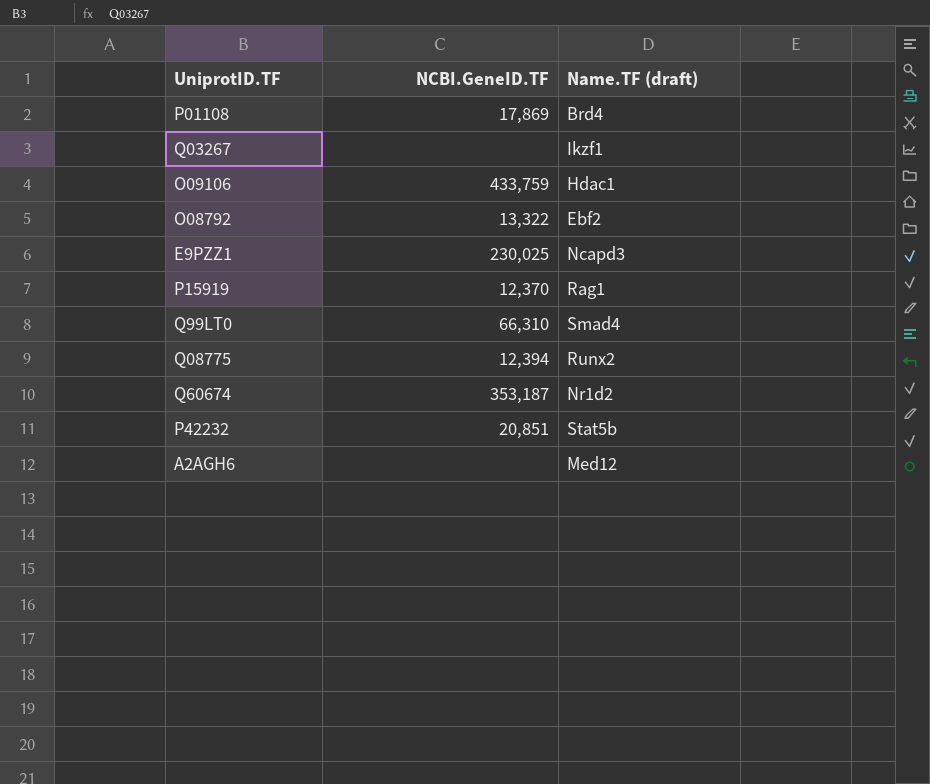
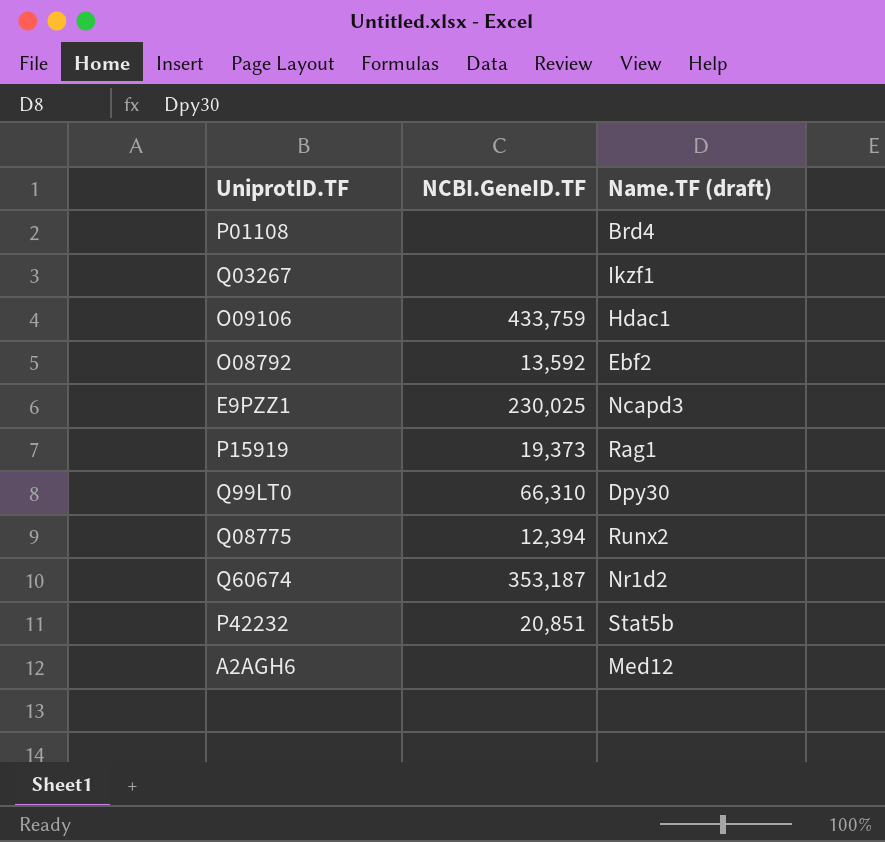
P01108 | NCBI.GeneID.TF: 17,869 -> none
O08792 | NCBI.GeneID.TF: 13,322 -> 13,592
P15919 | NCBI.GeneID.TF: 12,370 -> 19,373
Q99LT0 | Name.TF (draft): Smad4 -> Dpy30

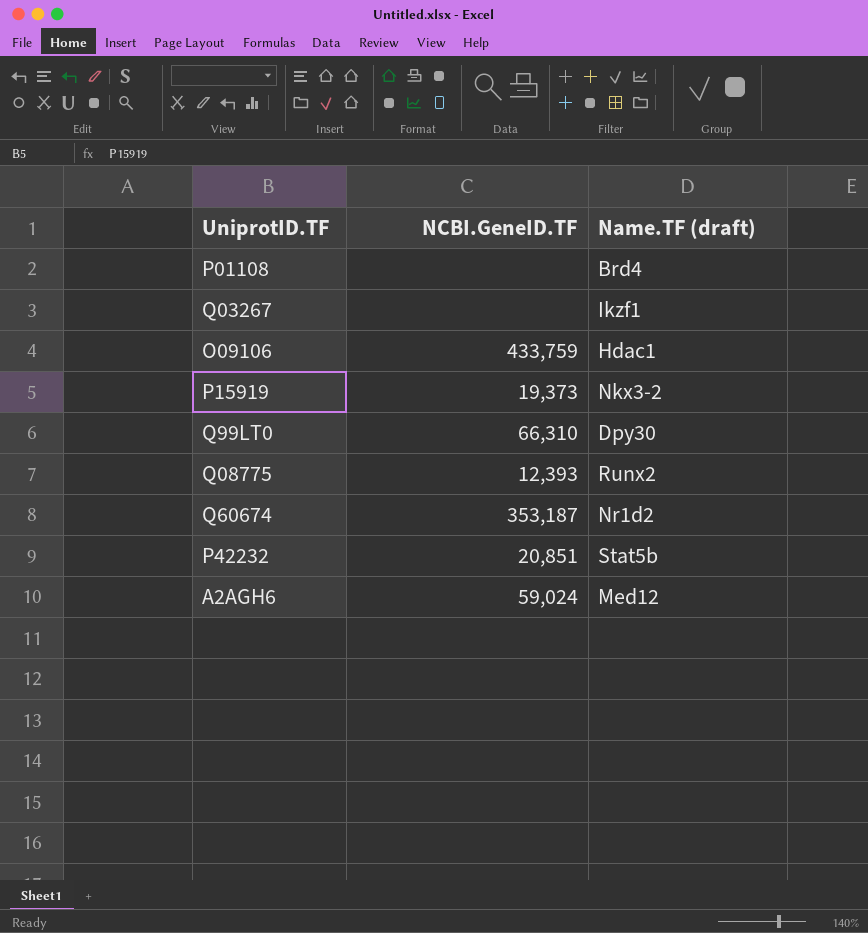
row O08792: 13,592 | Ebf2 -> none
row E9PZZ1: 230,025 | Ncapd3 -> none
P15919 | Name.TF (draft): Rag1 -> Nkx3-2
Q08775 | NCBI.GeneID.TF: 12,394 -> 12,393
A2AGH6 | NCBI.GeneID.TF: none -> 59,024

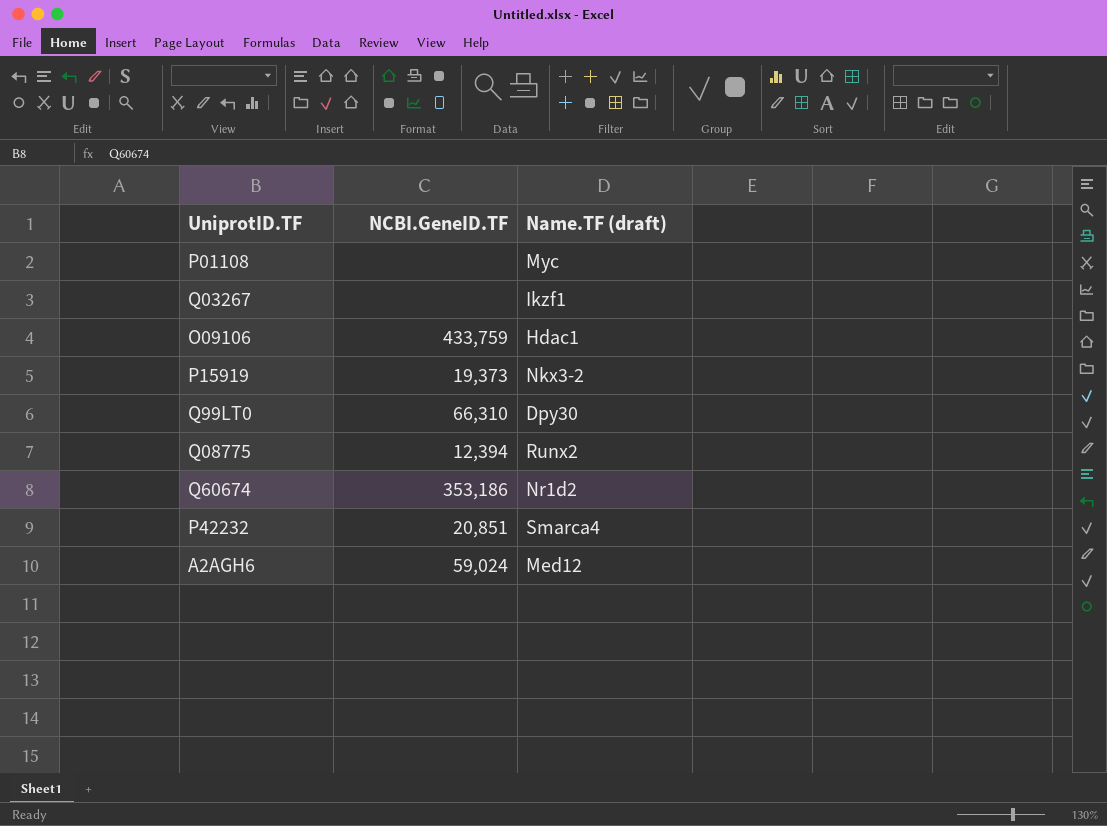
P01108 | Name.TF (draft): Brd4 -> Myc
Q08775 | NCBI.GeneID.TF: 12,393 -> 12,394
Q60674 | NCBI.GeneID.TF: 353,187 -> 353,186
P42232 | Name.TF (draft): Stat5b -> Smarca4

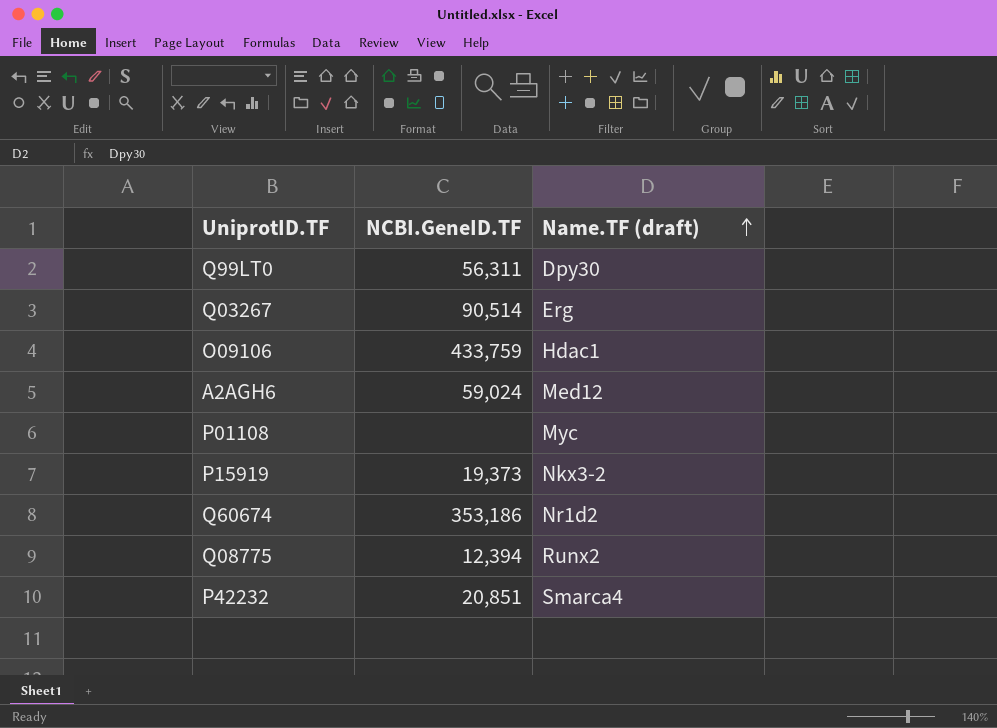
row order: none -> Name.TF (draft) ascending
Q99LT0 | NCBI.GeneID.TF: 66,310 -> 56,311
Q03267 | NCBI.GeneID.TF: none -> 90,514
Q03267 | Name.TF (draft): Ikzf1 -> Erg

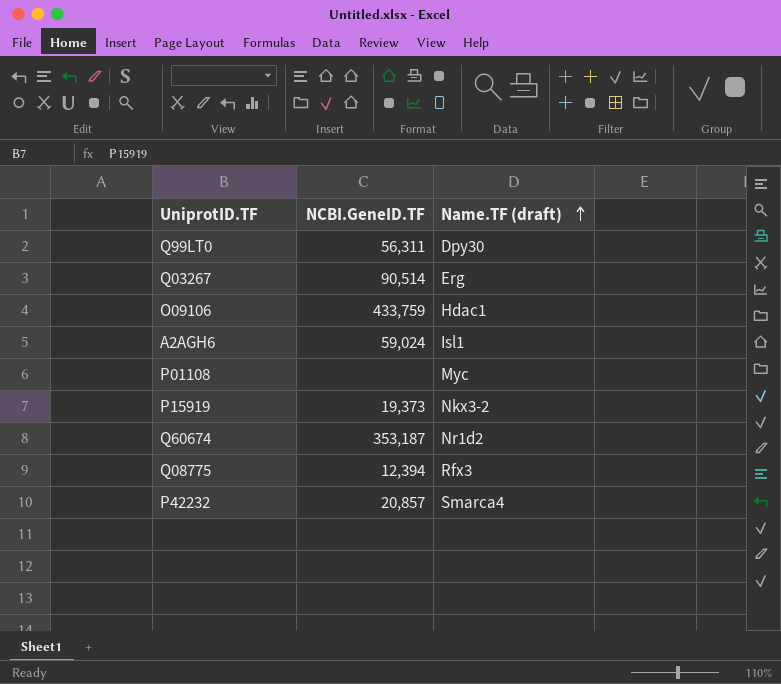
A2AGH6 | Name.TF (draft): Med12 -> Isl1
Q60674 | NCBI.GeneID.TF: 353,186 -> 353,187
Q08775 | Name.TF (draft): Runx2 -> Rfx3
P42232 | NCBI.GeneID.TF: 20,851 -> 20,857

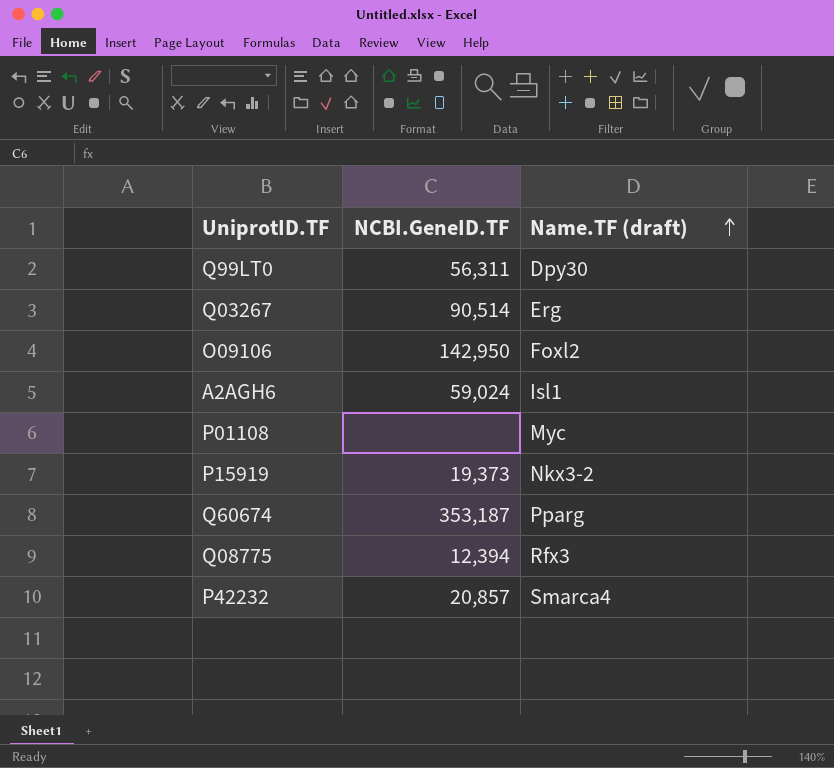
O09106 | NCBI.GeneID.TF: 433,759 -> 142,950
O09106 | Name.TF (draft): Hdac1 -> Foxl2
Q60674 | Name.TF (draft): Nr1d2 -> Pparg

